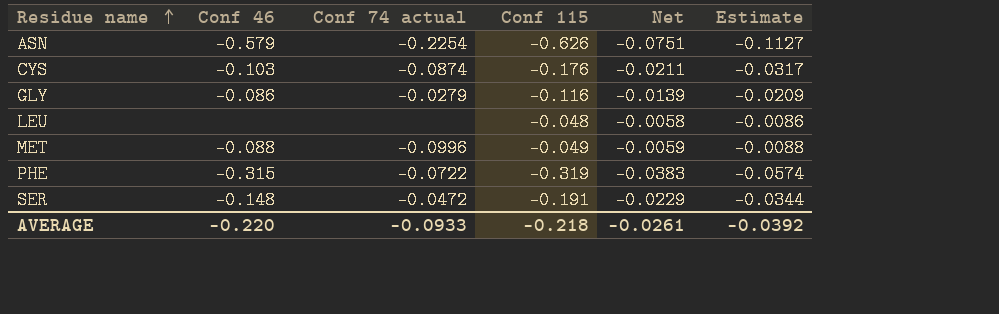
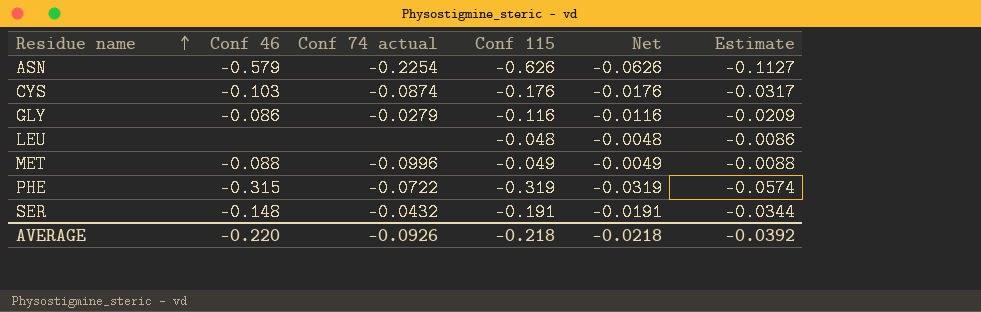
column Net | formula: [Conf 115] * 0.12 -> [Conf 115] * 0.1
SER | Conf 74 actual: -0.0472 -> -0.0432
AVERAGE | Conf 74 actual: -0.0933 -> -0.0926
AVERAGE | Net: -0.0261 -> -0.0218

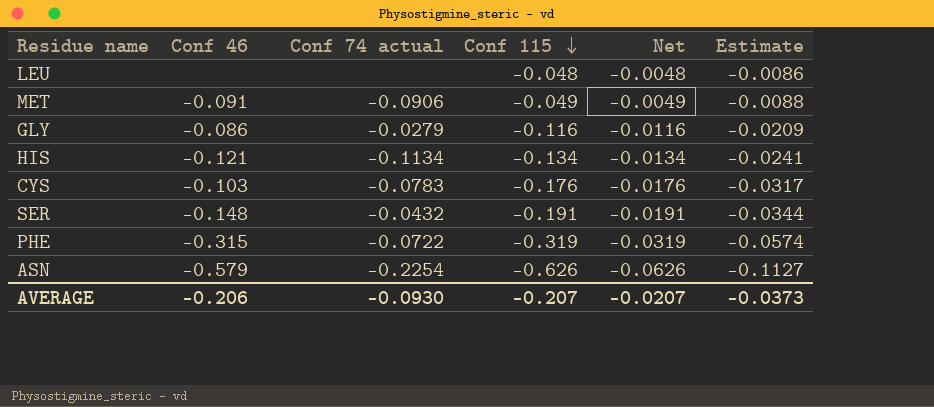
row order: Residue name ascending -> Conf 115 descending
MET | Conf 46: -0.088 -> -0.091
MET | Conf 74 actual: -0.0996 -> -0.0906
row HIS: none -> -0.121 | -0.1134 | -0.134 | -0.0134 | -0.0241
CYS | Conf 74 actual: -0.0874 -> -0.0783
AVERAGE | Conf 46: -0.220 -> -0.206
AVERAGE | Conf 74 actual: -0.0926 -> -0.0930
AVERAGE | Conf 115: -0.218 -> -0.207
AVERAGE | Net: -0.0218 -> -0.0207
AVERAGE | Estimate: -0.0392 -> -0.0373

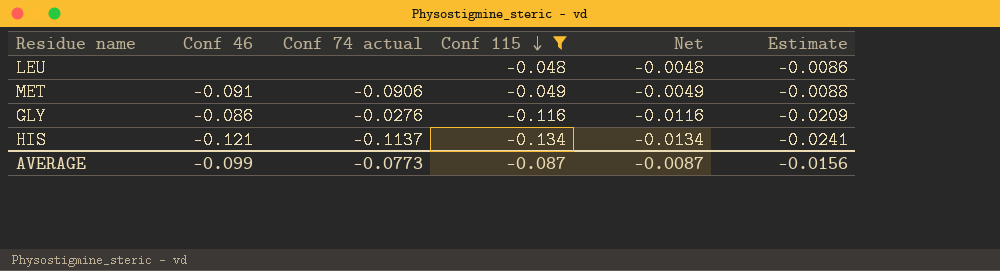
filter: none -> Conf 115 >= -0.134
GLY | Conf 74 actual: -0.0279 -> -0.0276
HIS | Conf 74 actual: -0.1134 -> -0.1137
AVERAGE | Conf 46: -0.206 -> -0.099
AVERAGE | Conf 74 actual: -0.0930 -> -0.0773
AVERAGE | Conf 115: -0.207 -> -0.087
AVERAGE | Net: -0.0207 -> -0.0087
AVERAGE | Estimate: -0.0373 -> -0.0156

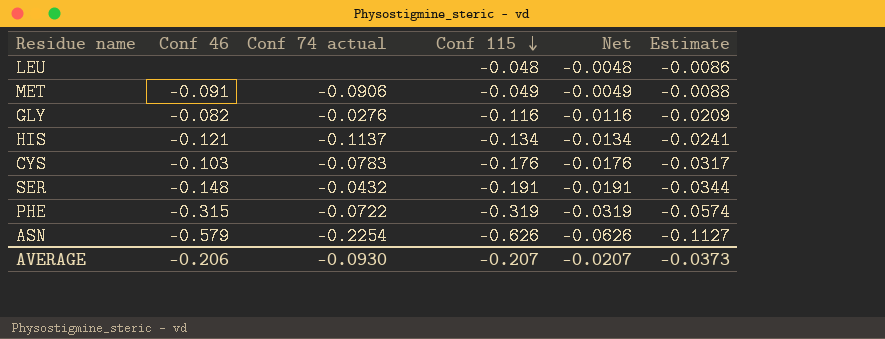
filter: Conf 115 >= -0.134 -> none
GLY | Conf 46: -0.086 -> -0.082
AVERAGE | Conf 46: -0.099 -> -0.206
AVERAGE | Conf 74 actual: -0.0773 -> -0.0930
AVERAGE | Conf 115: -0.087 -> -0.207
AVERAGE | Net: -0.0087 -> -0.0207
AVERAGE | Estimate: -0.0156 -> -0.0373

